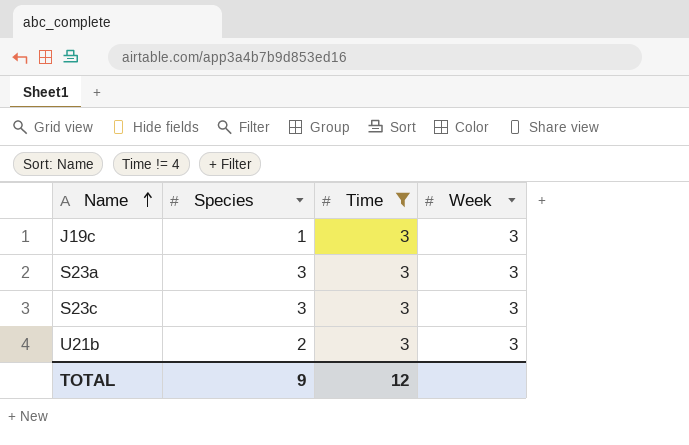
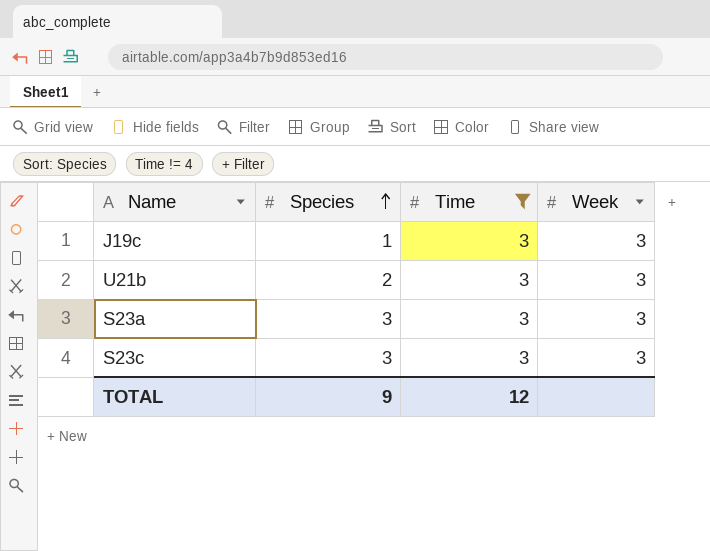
row order: Name ascending -> Species ascending

